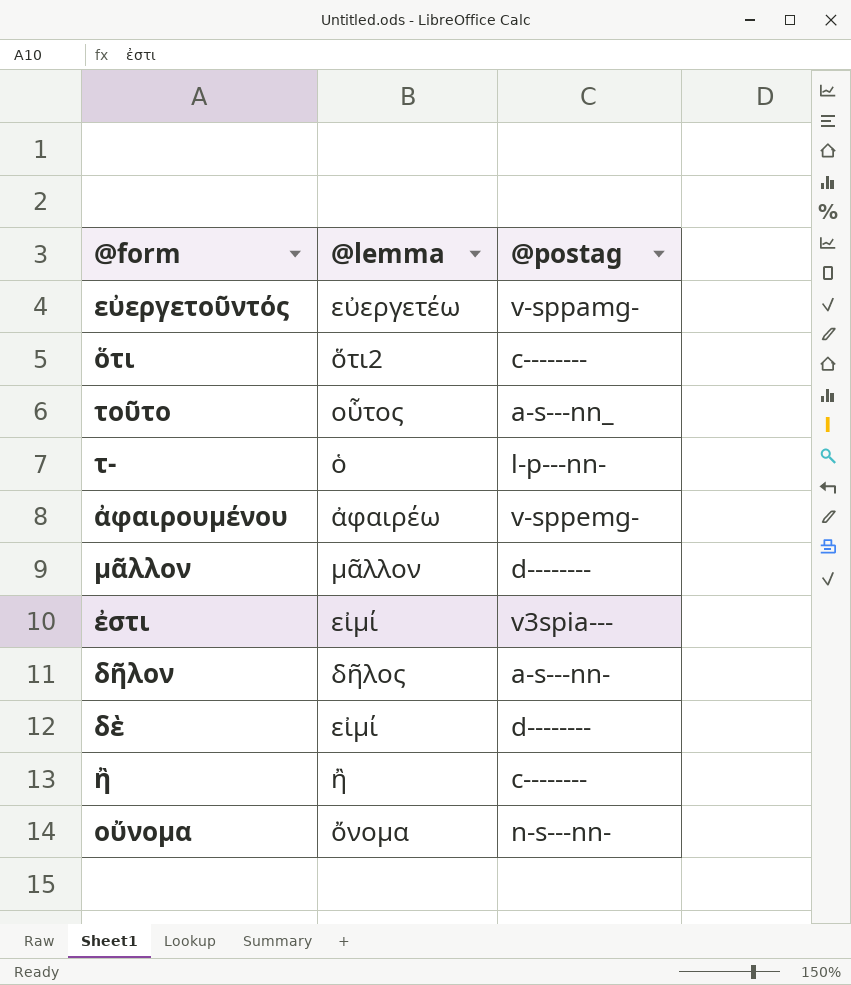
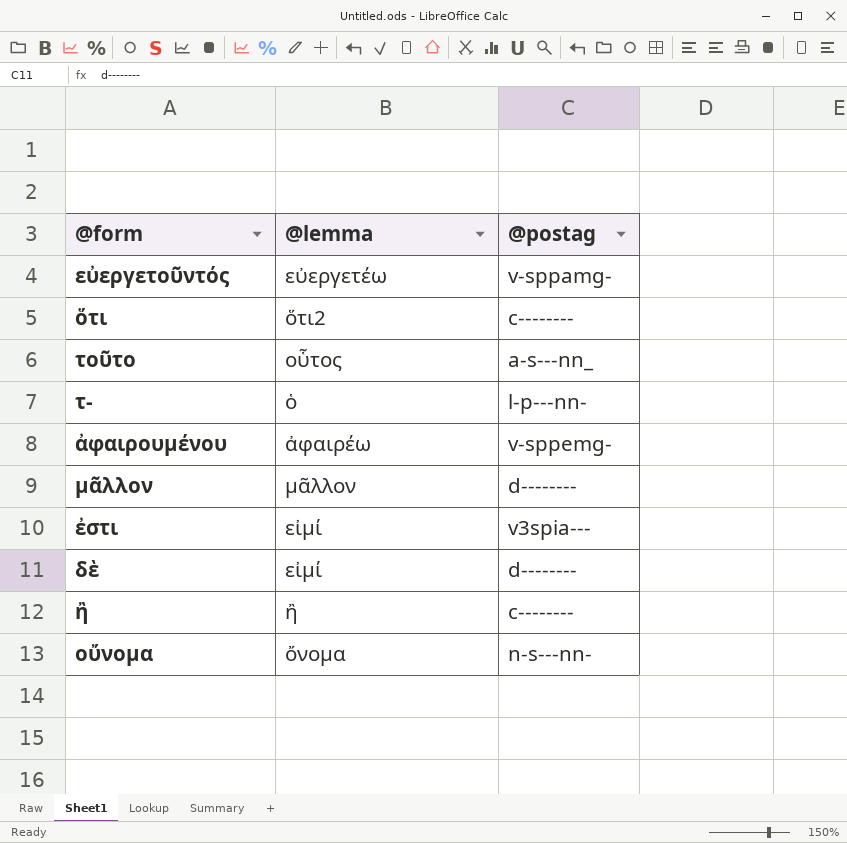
row δῆλον: δῆλος | a-s---nn- -> none

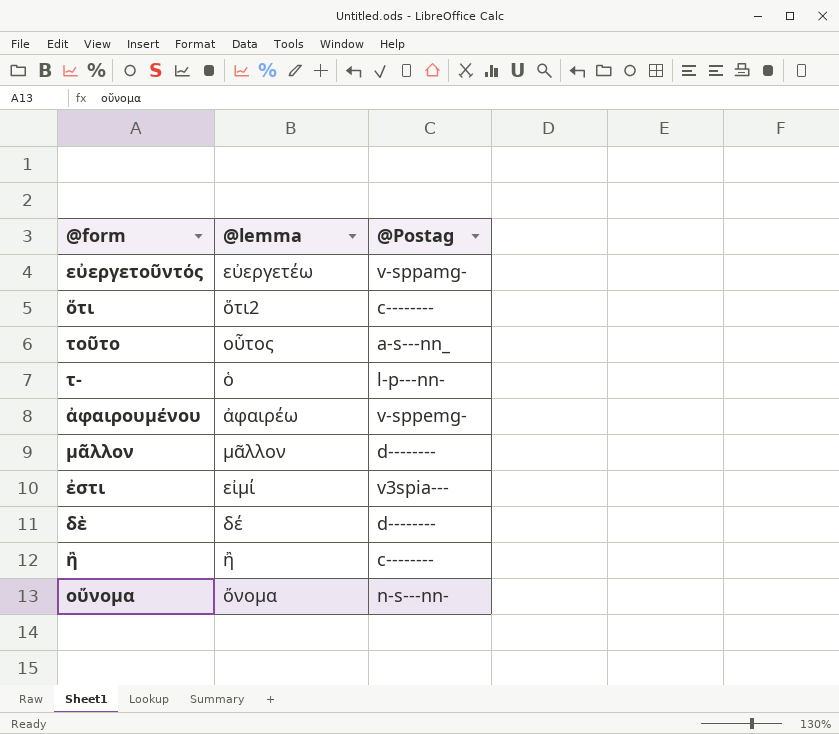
column name: @postag -> @Postag
δὲ | @lemma: εἰμί -> δέ

